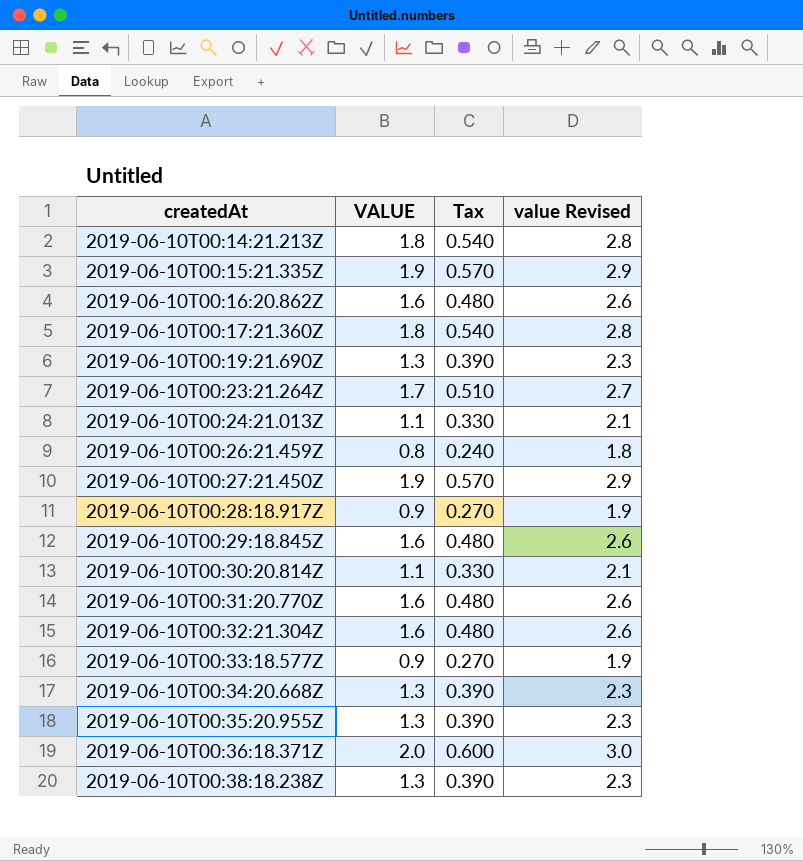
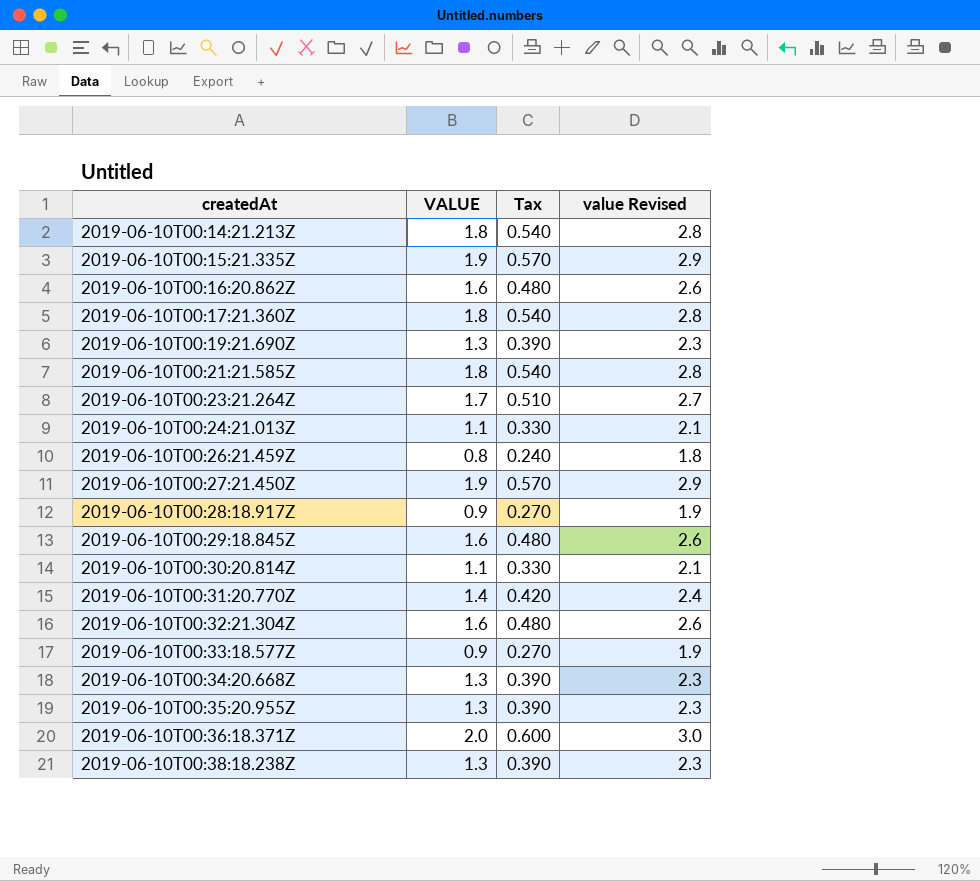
row 2019-06-10T00:21:21.585Z: none -> 1.8 | 0.540 | 2.8
2019-06-10T00:31:20.770Z | VALUE: 1.6 -> 1.4
2019-06-10T00:31:20.770Z | Tax: 0.480 -> 0.420
2019-06-10T00:31:20.770Z | value Revised: 2.6 -> 2.4

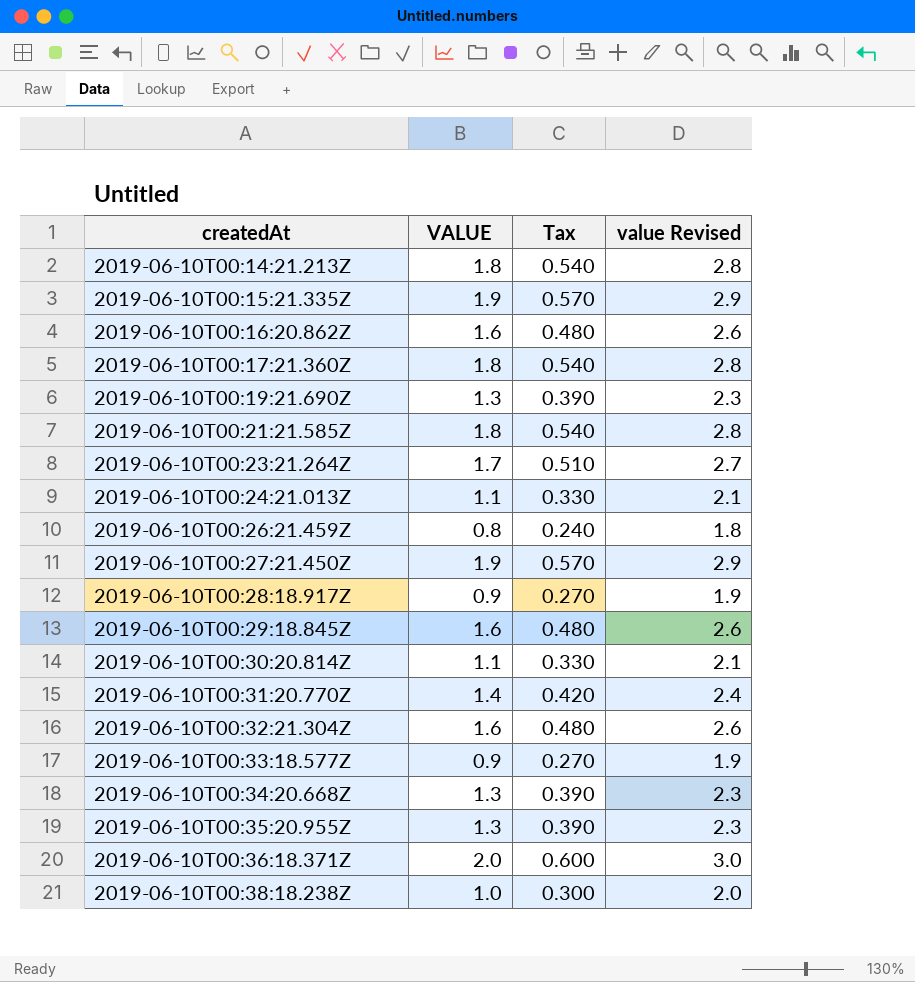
2019-06-10T00:38:18.238Z | VALUE: 1.3 -> 1.0
2019-06-10T00:38:18.238Z | Tax: 0.390 -> 0.300
2019-06-10T00:38:18.238Z | value Revised: 2.3 -> 2.0

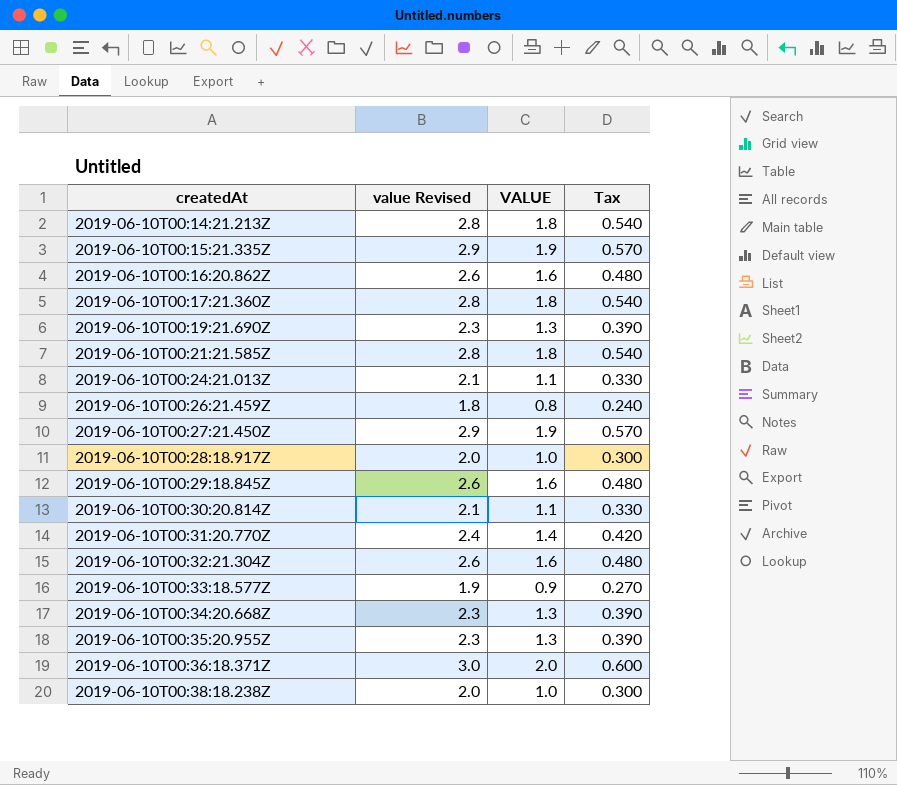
column value Revised | position: 4 -> 2
row 2019-06-10T00:23:21.264Z: 1.7 | 0.510 | 2.7 -> none
2019-06-10T00:28:18.917Z | value Revised: 1.9 -> 2.0
2019-06-10T00:28:18.917Z | VALUE: 0.9 -> 1.0
2019-06-10T00:28:18.917Z | Tax: 0.270 -> 0.300

